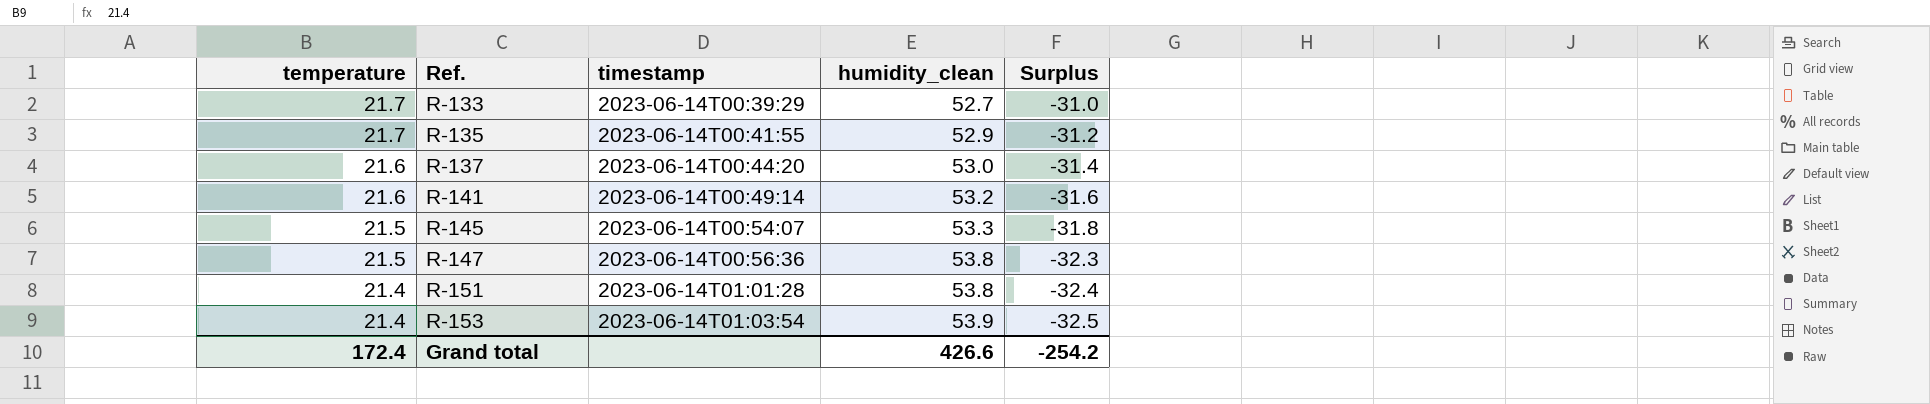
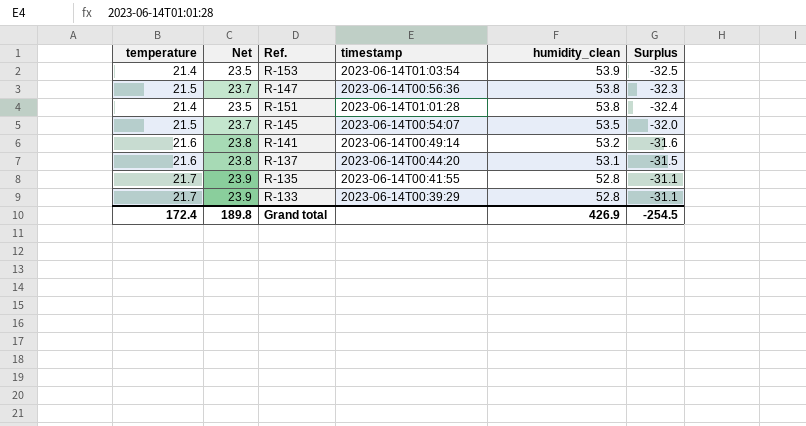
row order: temperature descending -> humidity_clean descending
column Net | formula: none -> [temperature] * 1.1
R-145 | humidity_clean: 53.3 -> 53.5
R-145 | Surplus: -31.8 -> -32.0
R-137 | humidity_clean: 53.0 -> 53.1
R-137 | Surplus: -31.4 -> -31.5
R-135 | humidity_clean: 52.9 -> 52.8
R-135 | Surplus: -31.2 -> -31.1
R-133 | humidity_clean: 52.7 -> 52.8
R-133 | Surplus: -31.0 -> -31.1
Grand total | humidity_clean: 426.6 -> 426.9
Grand total | Surplus: -254.2 -> -254.5

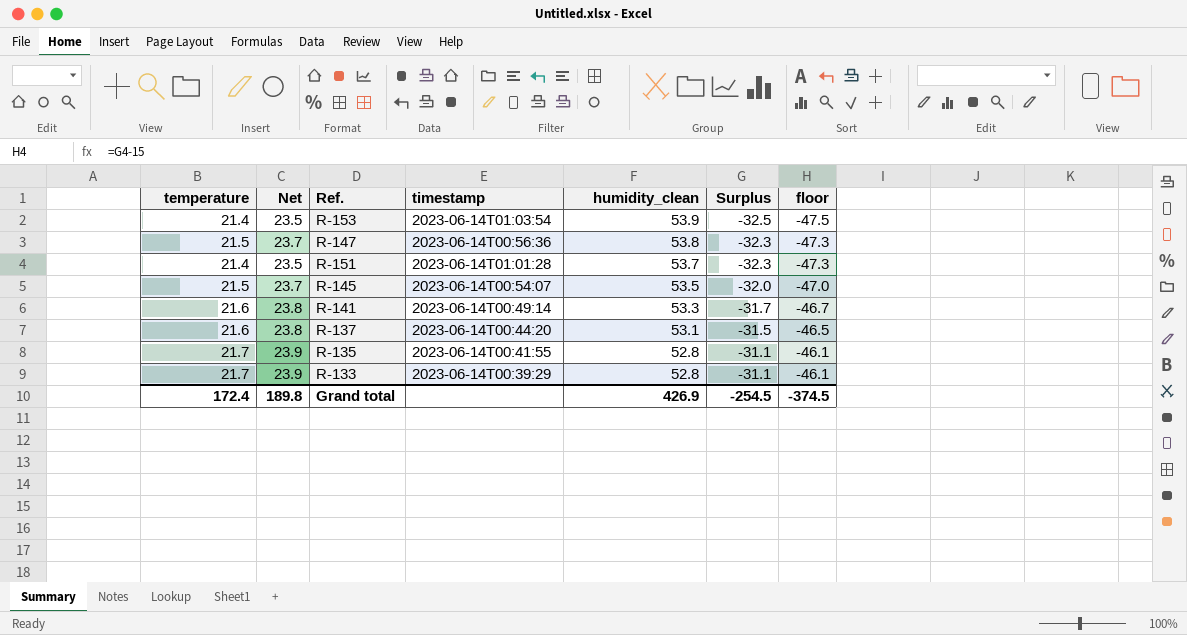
column floor | formula: none -> [Surplus] - 15
R-151 | humidity_clean: 53.8 -> 53.7
R-151 | Surplus: -32.4 -> -32.3
R-141 | humidity_clean: 53.2 -> 53.3
R-141 | Surplus: -31.6 -> -31.7

